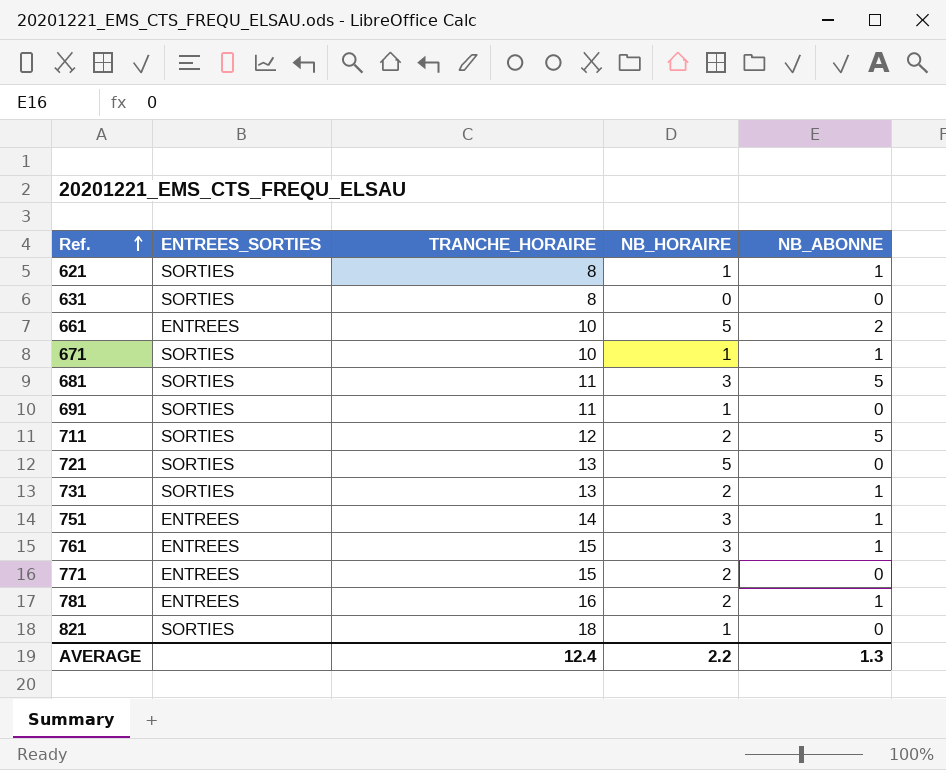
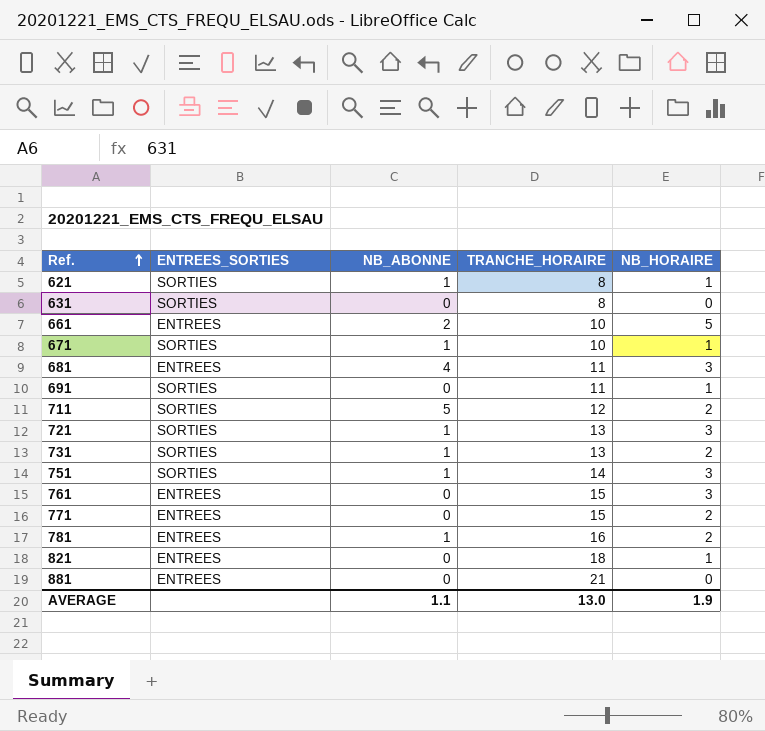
column NB_ABONNE | position: 5 -> 3
681 | ENTREES_SORTIES: SORTIES -> ENTREES
681 | NB_ABONNE: 5 -> 4
721 | NB_ABONNE: 0 -> 1
721 | NB_HORAIRE: 5 -> 3
751 | ENTREES_SORTIES: ENTREES -> SORTIES
761 | NB_ABONNE: 1 -> 0
821 | ENTREES_SORTIES: SORTIES -> ENTREES
row 881: none -> ENTREES | 0 | 21 | 0
AVERAGE | NB_ABONNE: 1.3 -> 1.1
AVERAGE | TRANCHE_HORAIRE: 12.4 -> 13.0
AVERAGE | NB_HORAIRE: 2.2 -> 1.9

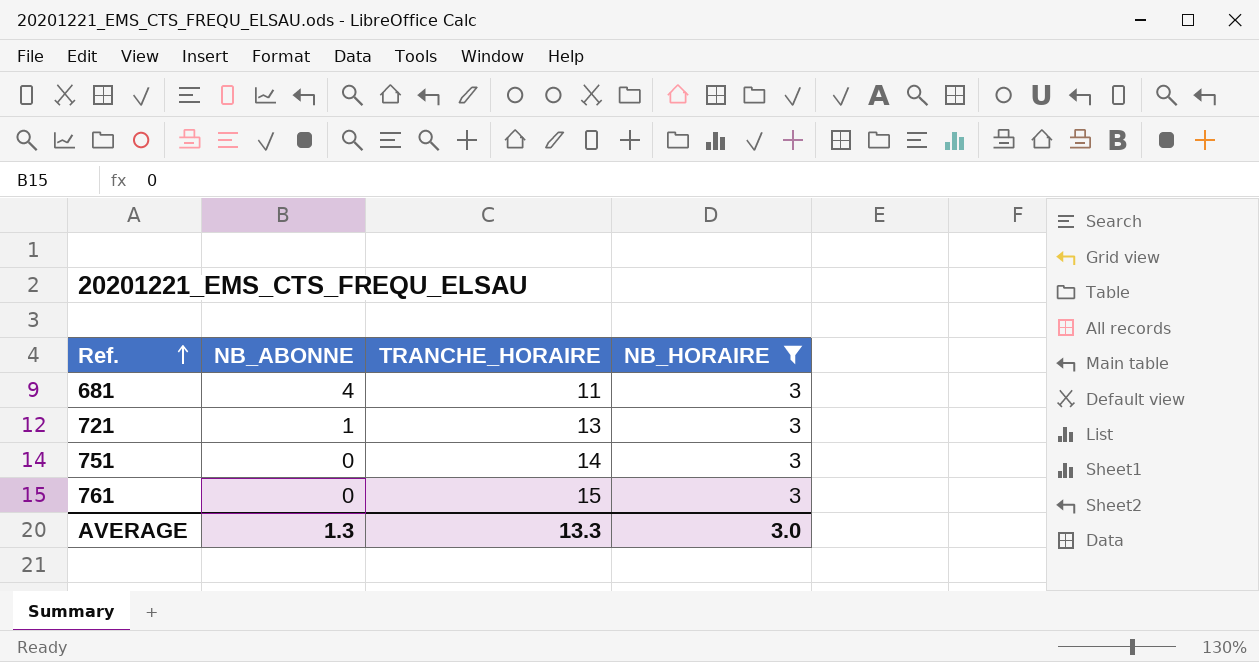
filter: none -> NB_HORAIRE = 3
column ENTREES_SORTIES | position: 2 -> none
751 | NB_ABONNE: 1 -> 0
AVERAGE | NB_ABONNE: 1.1 -> 1.3
AVERAGE | TRANCHE_HORAIRE: 13.0 -> 13.3
AVERAGE | NB_HORAIRE: 1.9 -> 3.0

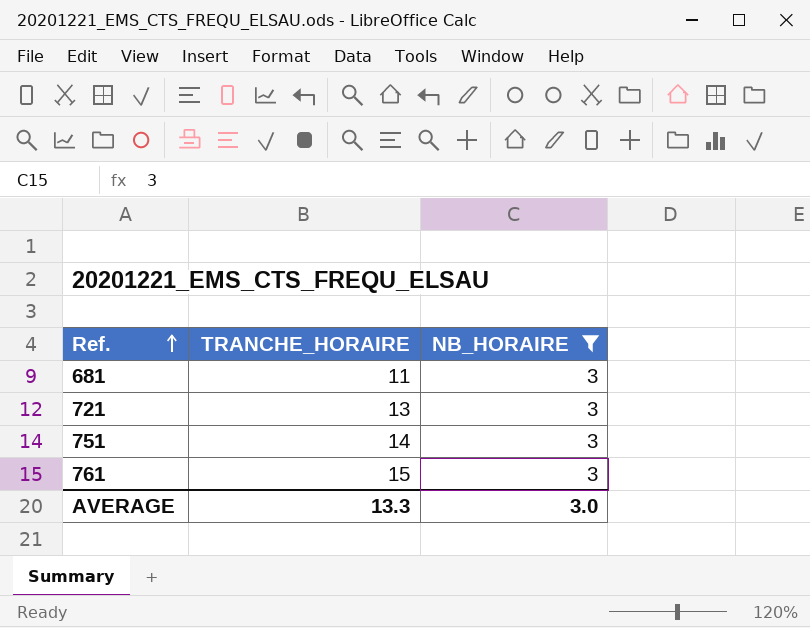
column NB_ABONNE | position: 2 -> none

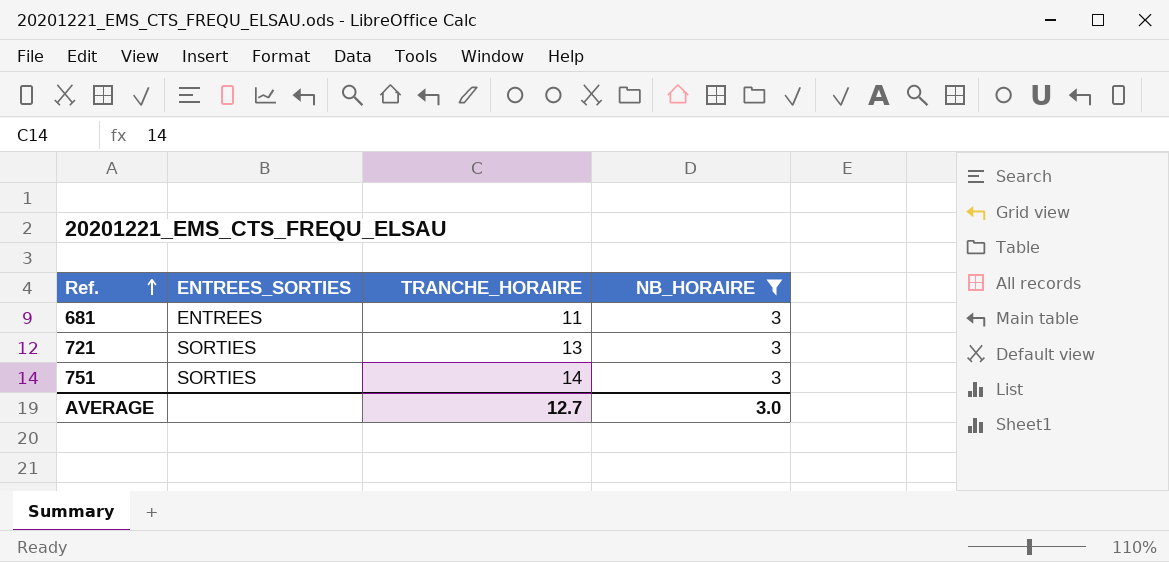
column ENTREES_SORTIES | position: none -> 2
row 761: 15 | 3 -> none
AVERAGE | TRANCHE_HORAIRE: 13.3 -> 12.7

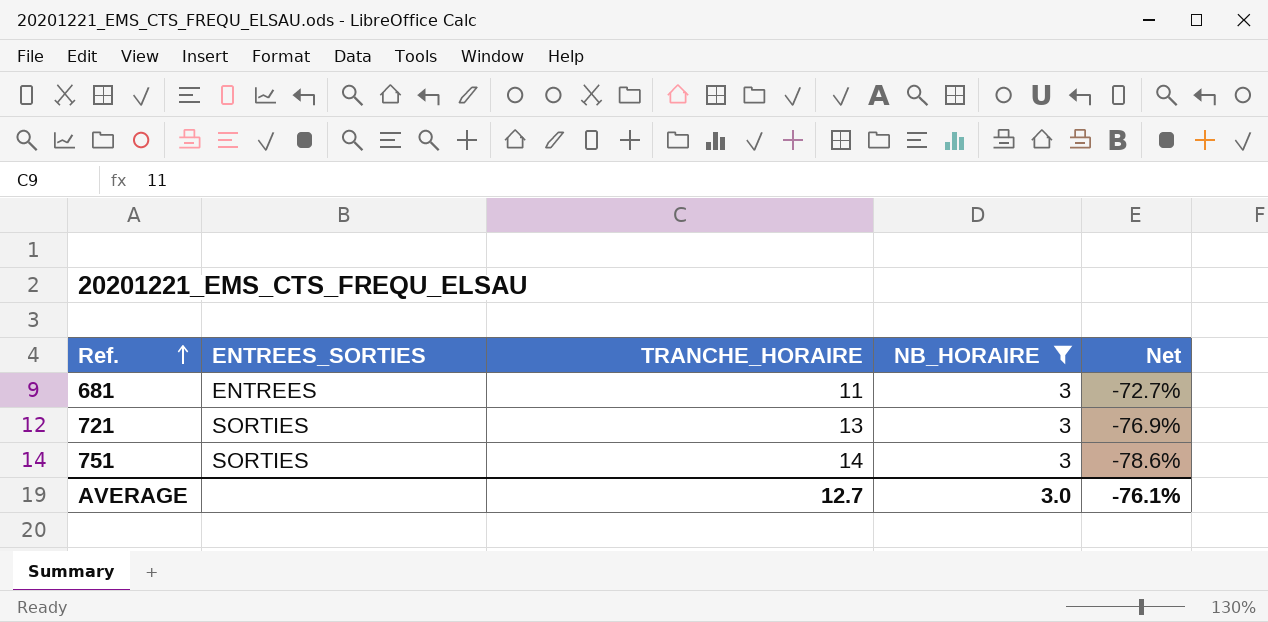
column Net | formula: none -> ([NB_HORAIRE] - [TRANCHE_HORAIRE]) / [TRANCHE_HORAIRE]

